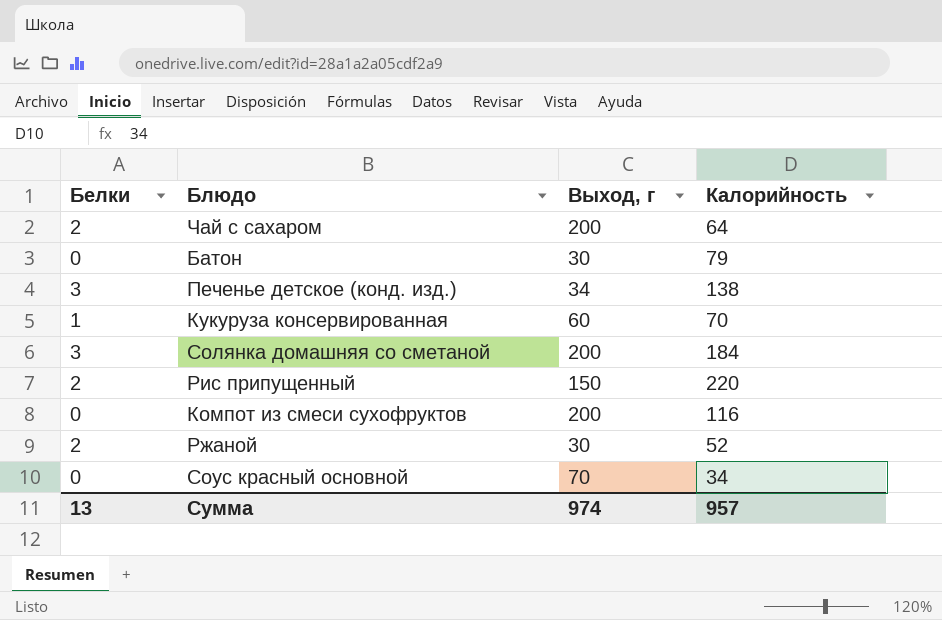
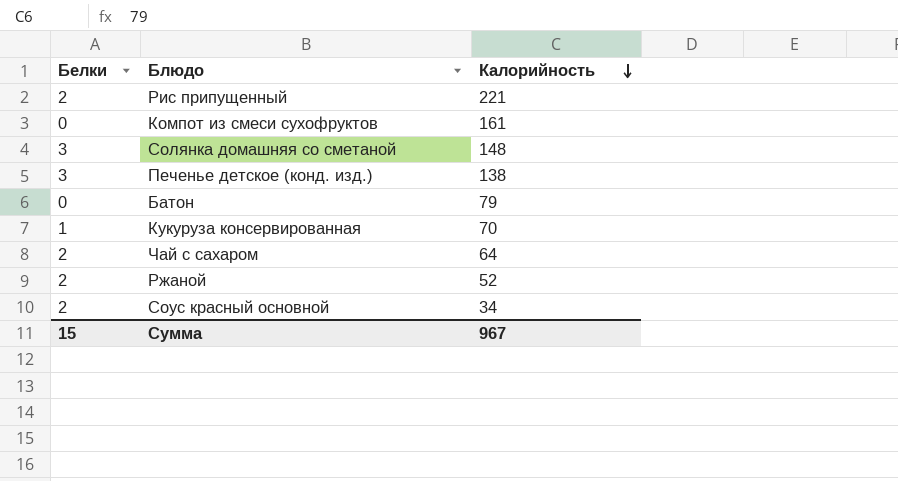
row order: none -> Калорийность descending
column Выход, г | position: 3 -> none
Рис припущенный | Калорийность: 220 -> 221
Компот из смеси сухофруктов | Калорийность: 116 -> 161
Солянка домашняя со сметаной | Калорийность: 184 -> 148
Соус красный основной | Белки: 0 -> 2
Сумма | Белки: 13 -> 15
Сумма | Калорийность: 957 -> 967

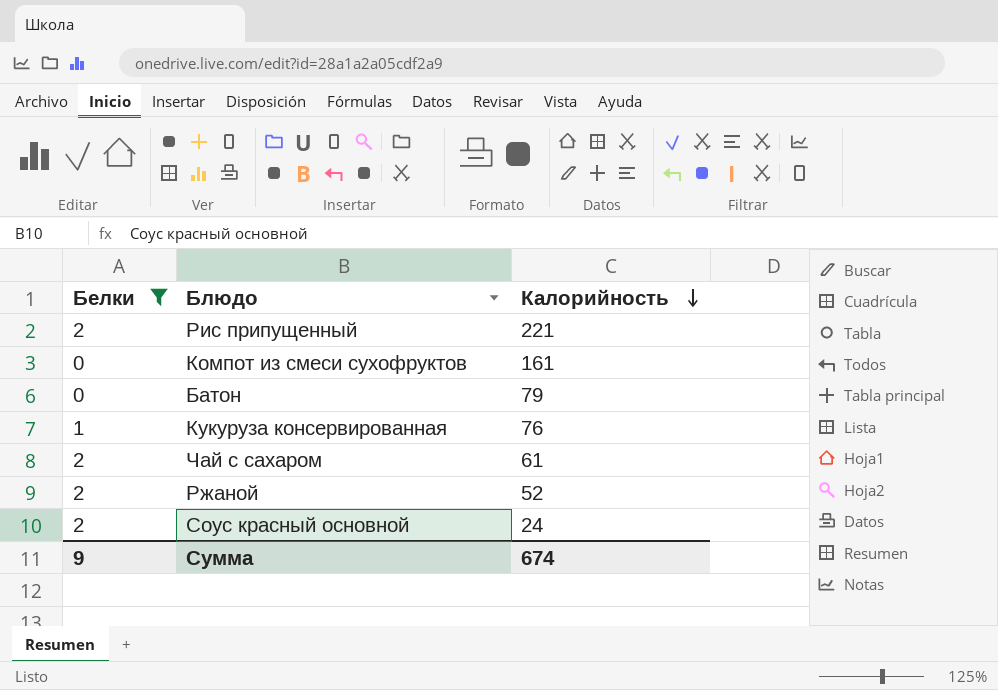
filter: none -> Белки != 3
Кукуруза консервированная | Калорийность: 70 -> 76
Чай с сахаром | Калорийность: 64 -> 61
Соус красный основной | Калорийность: 34 -> 24
Сумма | Белки: 15 -> 9
Сумма | Калорийность: 967 -> 674

